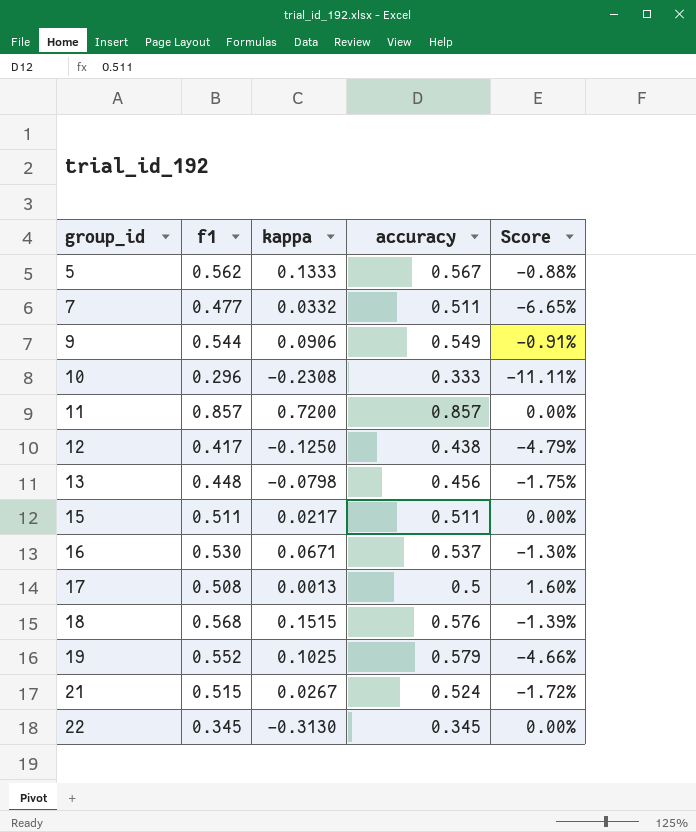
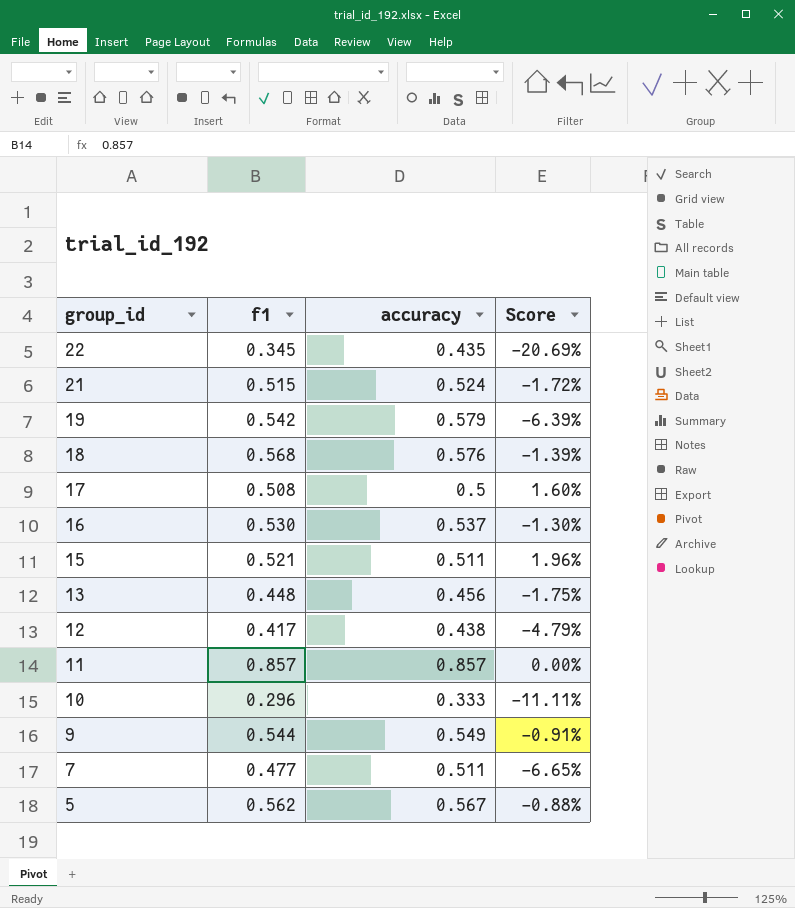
row order: group_id ascending -> group_id descending
column kappa | position: 3 -> none
22 | accuracy: 0.345 -> 0.435
22 | Score: 0.00% -> -20.69%
19 | f1: 0.552 -> 0.542
19 | Score: -4.66% -> -6.39%
15 | f1: 0.511 -> 0.521
15 | Score: 0.00% -> 1.96%

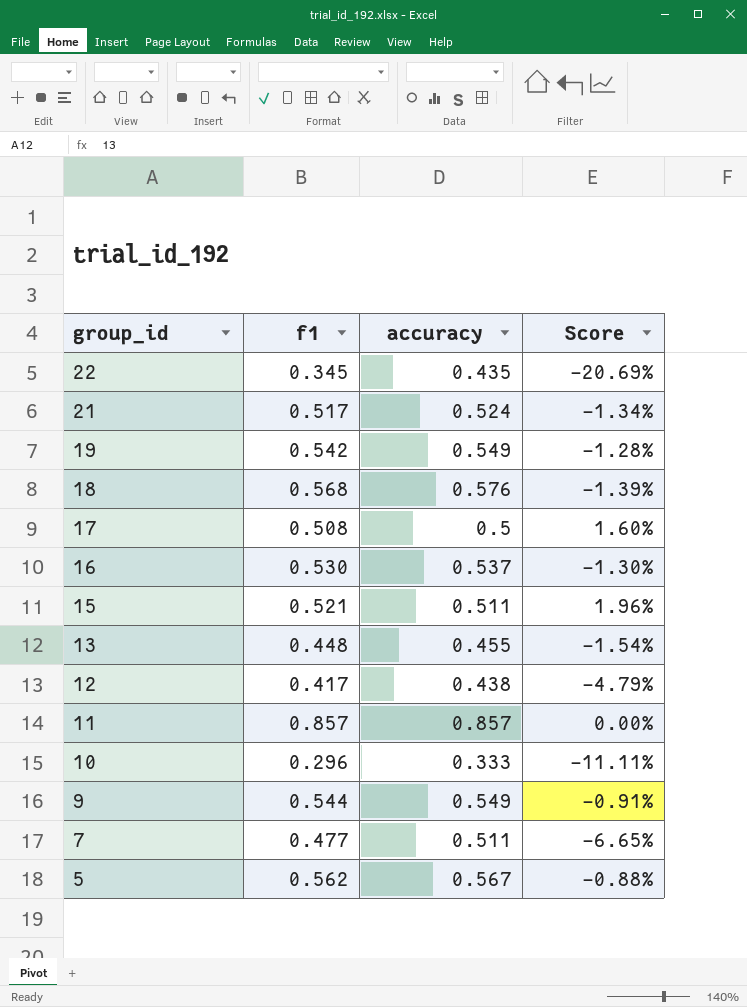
21 | f1: 0.515 -> 0.517
21 | Score: -1.72% -> -1.34%
19 | accuracy: 0.579 -> 0.549
19 | Score: -6.39% -> -1.28%
13 | accuracy: 0.456 -> 0.455
13 | Score: -1.75% -> -1.54%

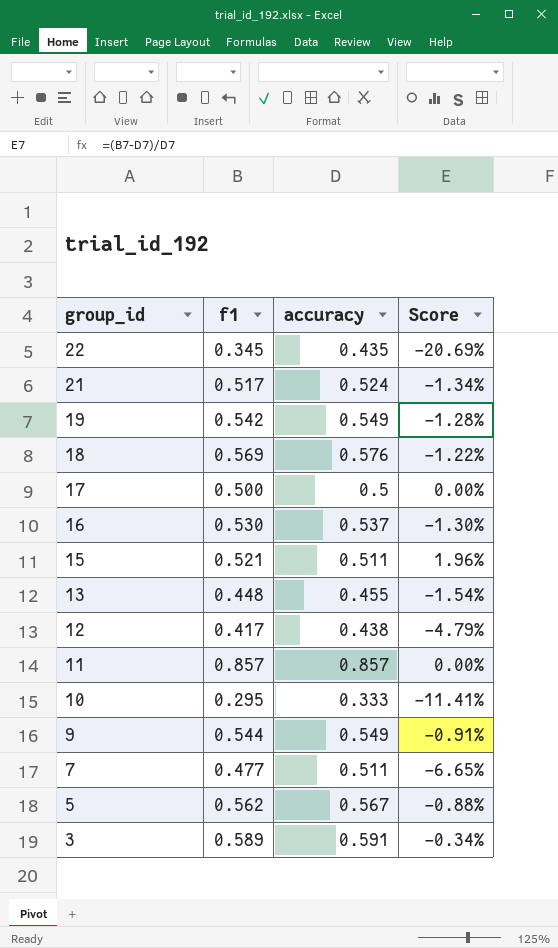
18 | f1: 0.568 -> 0.569
18 | Score: -1.39% -> -1.22%
17 | f1: 0.508 -> 0.500
17 | Score: 1.60% -> 0.00%
10 | f1: 0.296 -> 0.295
10 | Score: -11.11% -> -11.41%
row 3: none -> 0.589 | 0.591 | -0.34%

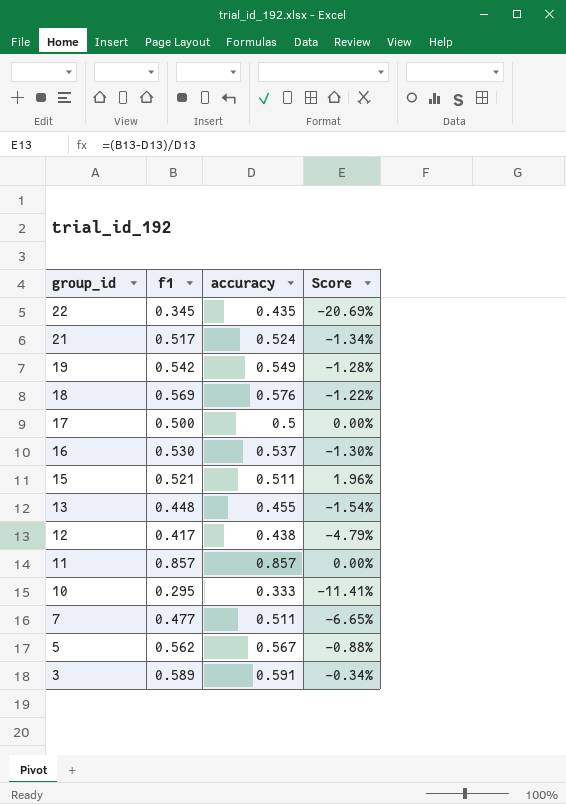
row 9: 0.544 | 0.549 | -0.91% -> none

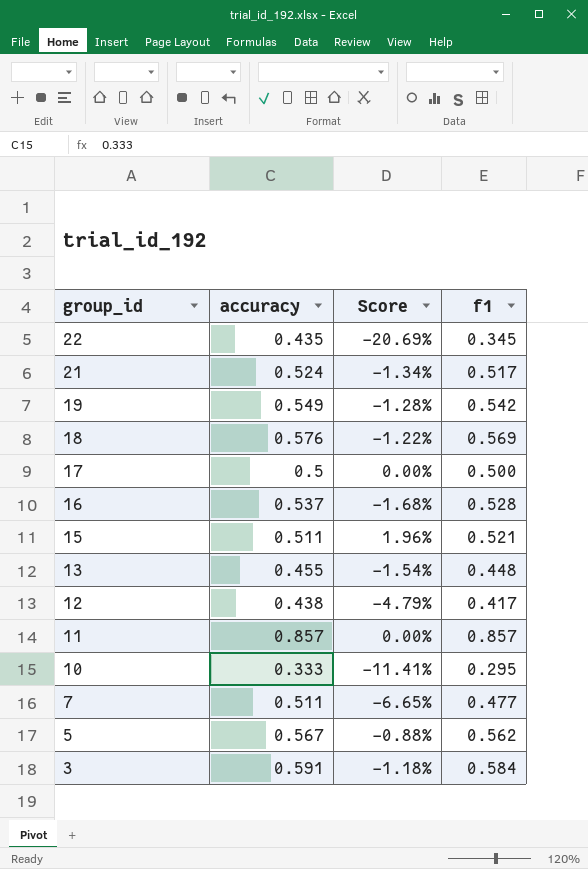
column f1 | position: 2 -> 4
16 | Score: -1.30% -> -1.68%
16 | f1: 0.530 -> 0.528
3 | Score: -0.34% -> -1.18%
3 | f1: 0.589 -> 0.584

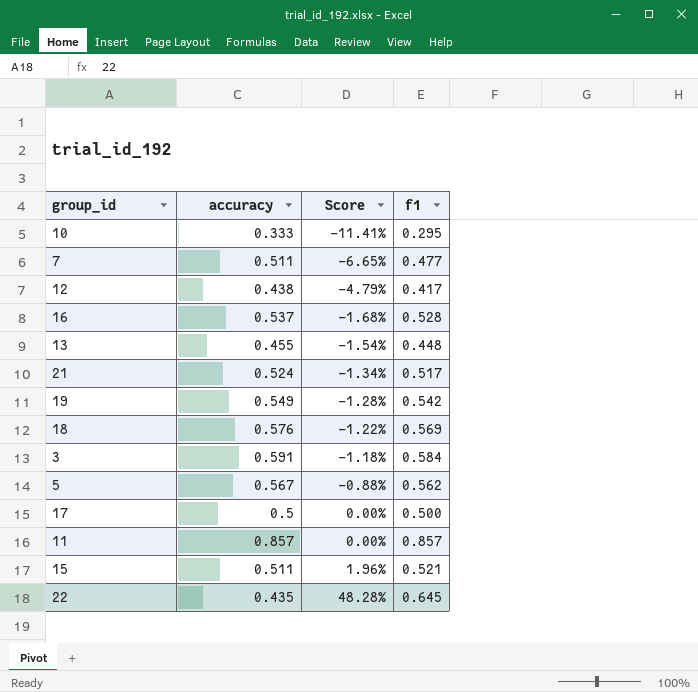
row order: group_id descending -> Score ascending
22 | Score: -20.69% -> 48.28%
22 | f1: 0.345 -> 0.645

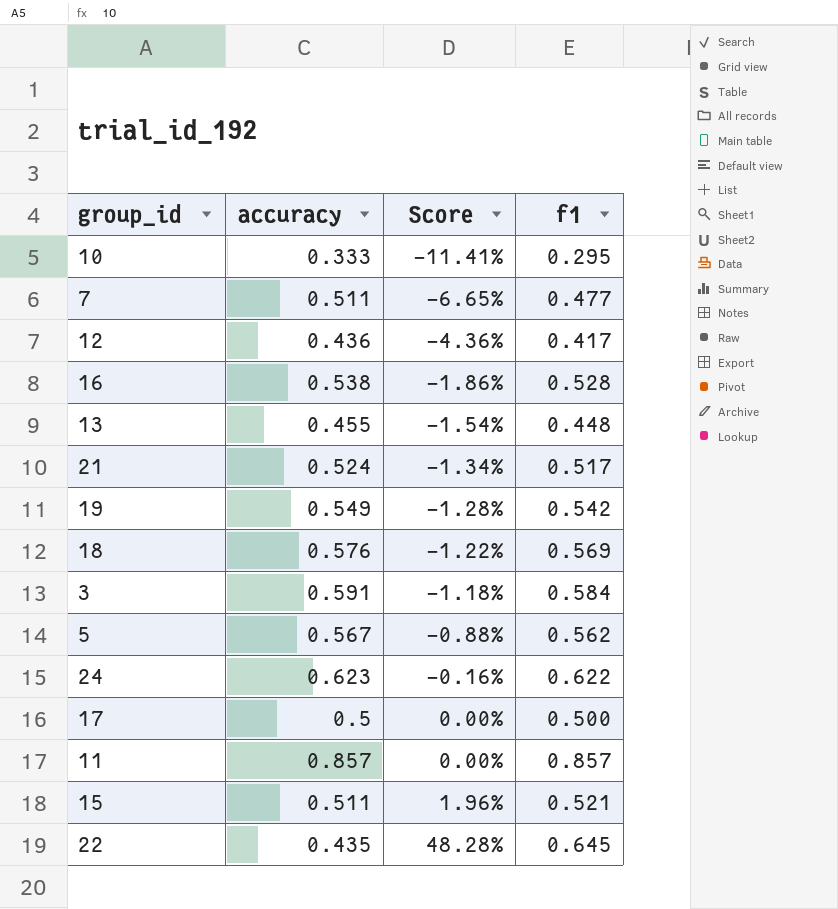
12 | accuracy: 0.438 -> 0.436
12 | Score: -4.79% -> -4.36%
16 | accuracy: 0.537 -> 0.538
16 | Score: -1.68% -> -1.86%
row 24: none -> 0.623 | -0.16% | 0.622

